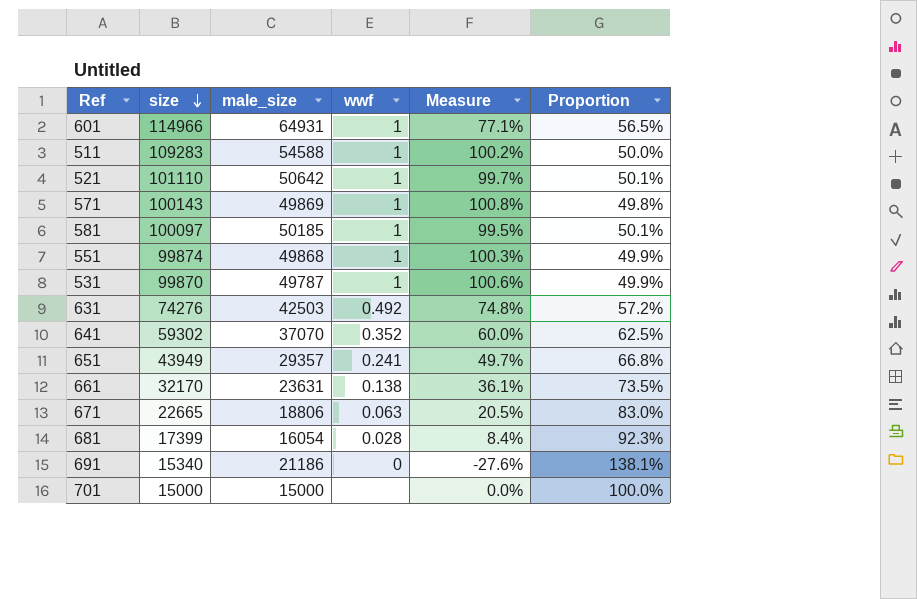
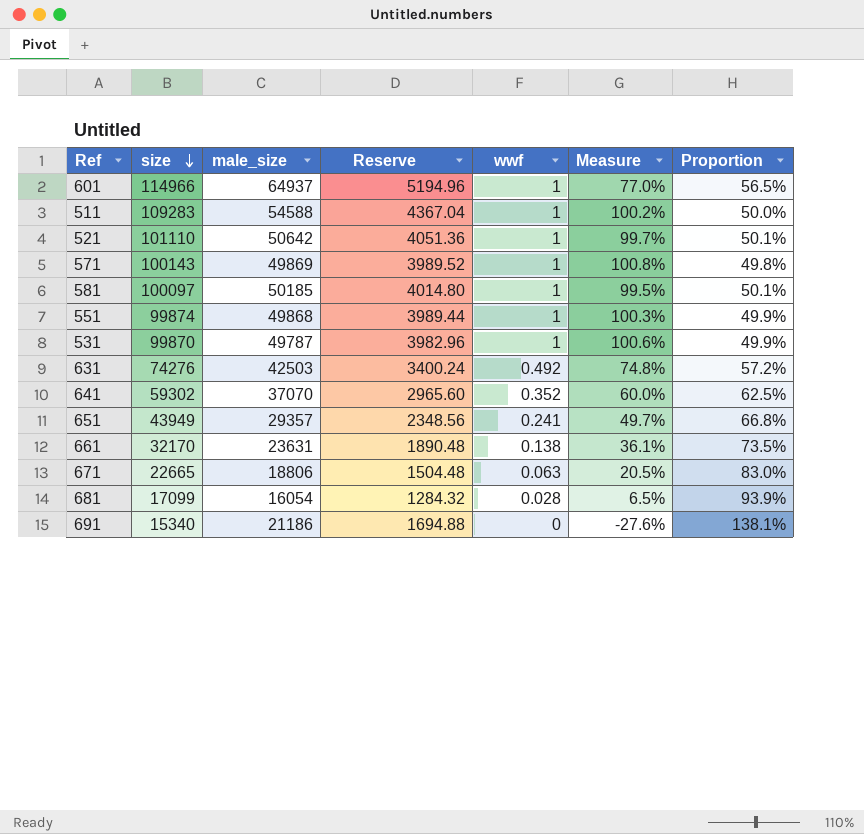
column Reserve | formula: none -> [male_size] * 0.08
row 701: 15000 | 15000 | none | 0.0% | 100.0% -> none
601 | male_size: 64931 -> 64937
601 | Measure: 77.1% -> 77.0%
681 | size: 17399 -> 17099
681 | Measure: 8.4% -> 6.5%
681 | Proportion: 92.3% -> 93.9%

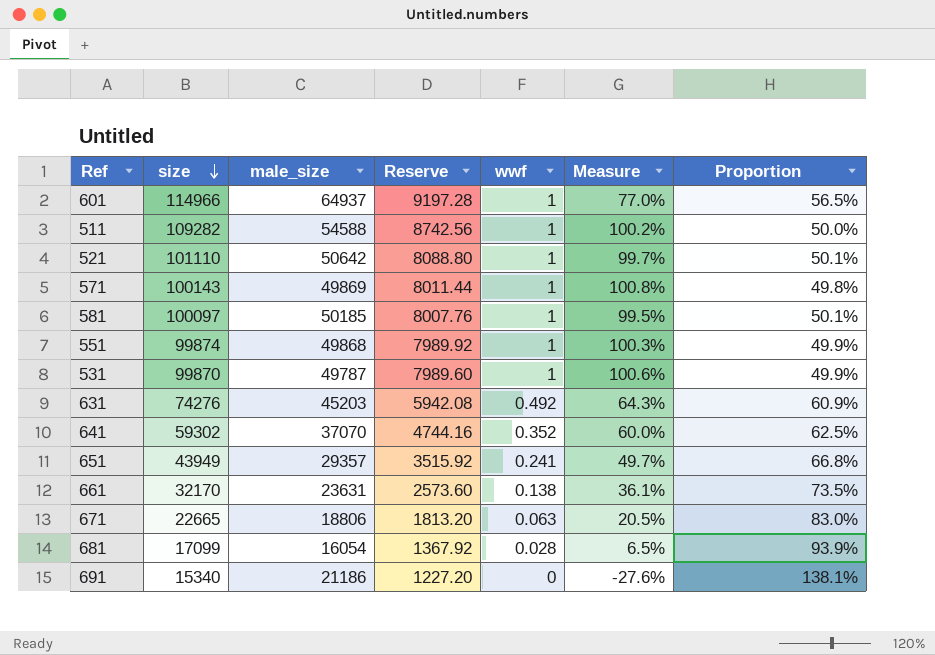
column Reserve | formula: [male_size] * 0.08 -> [size] * 0.08
511 | size: 109283 -> 109282
631 | male_size: 42503 -> 45203
631 | Measure: 74.8% -> 64.3%
631 | Proportion: 57.2% -> 60.9%

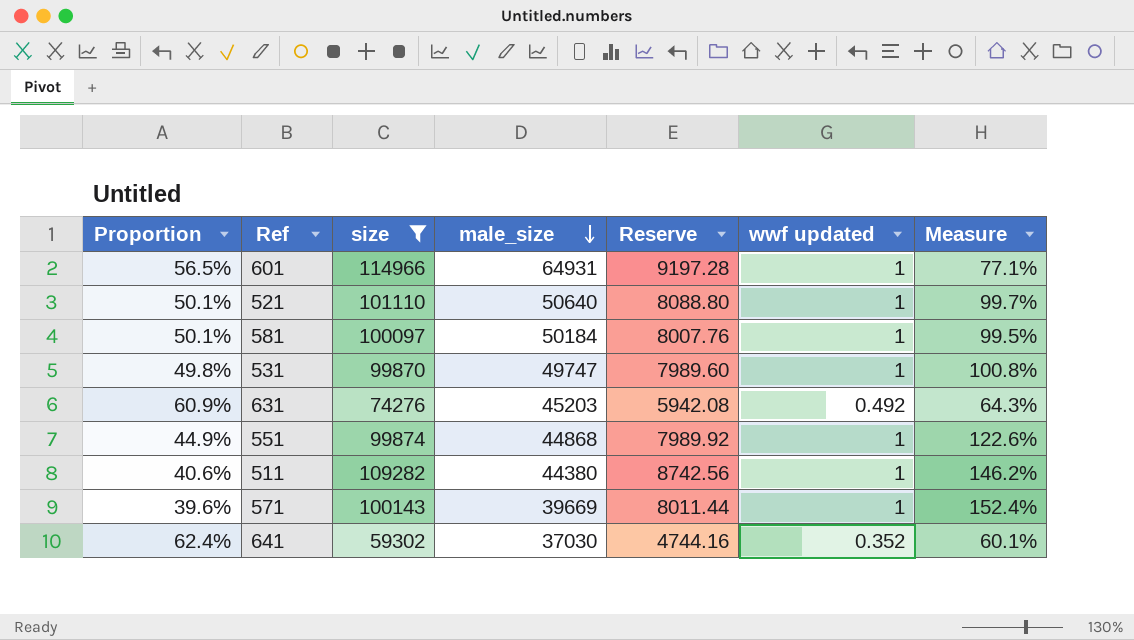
filter: none -> size >= 59302
row order: size descending -> male_size descending
column Proportion | position: 7 -> 1
column name: wwf -> wwf updated
601 | male_size: 64937 -> 64931
601 | Measure: 77.0% -> 77.1%
521 | male_size: 50642 -> 50640
581 | male_size: 50185 -> 50184
531 | Proportion: 49.9% -> 49.8%
531 | male_size: 49787 -> 49747
531 | Measure: 100.6% -> 100.8%
551 | Proportion: 49.9% -> 44.9%
551 | male_size: 49868 -> 44868
551 | Measure: 100.3% -> 122.6%
511 | Proportion: 50.0% -> 40.6%
511 | male_size: 54588 -> 44380
511 | Measure: 100.2% -> 146.2%
571 | Proportion: 49.8% -> 39.6%
571 | male_size: 49869 -> 39669
571 | Measure: 100.8% -> 152.4%
641 | Proportion: 62.5% -> 62.4%
641 | male_size: 37070 -> 37030
641 | Measure: 60.0% -> 60.1%

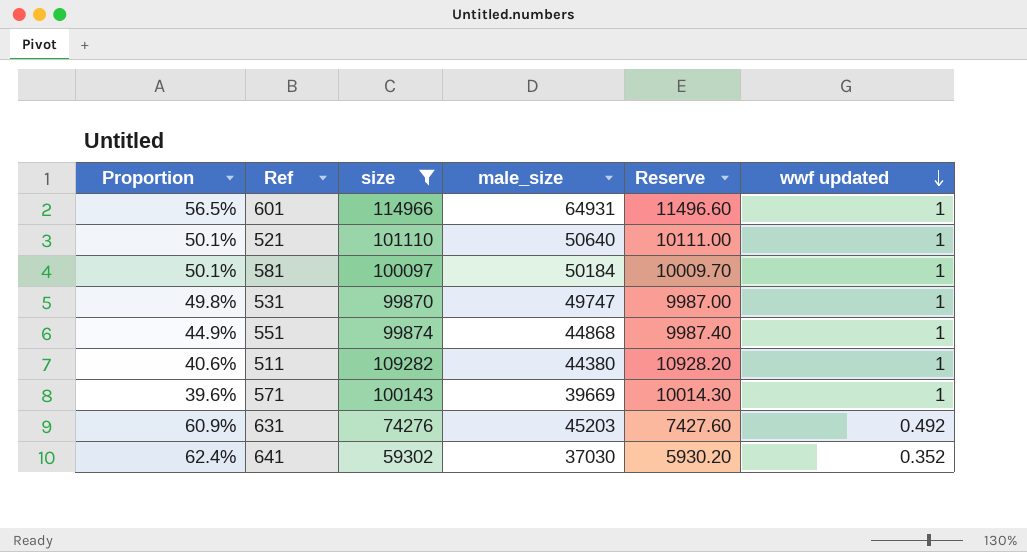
row order: male_size descending -> wwf updated descending
column Measure | formula: ([size] - [male_size]) / [male_size] -> none
column Reserve | formula: [size] * 0.08 -> [size] * 0.1

